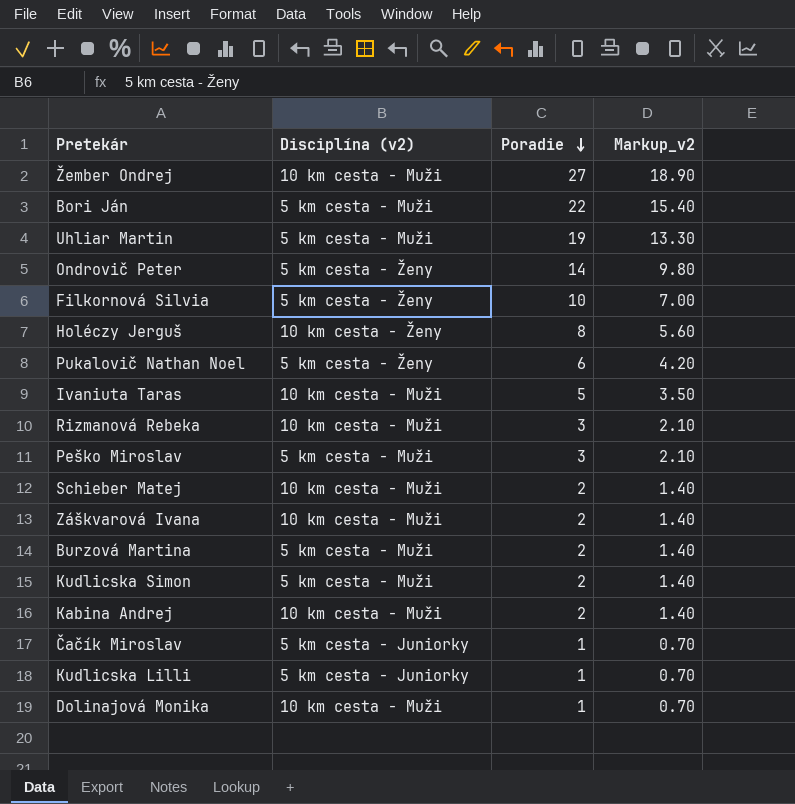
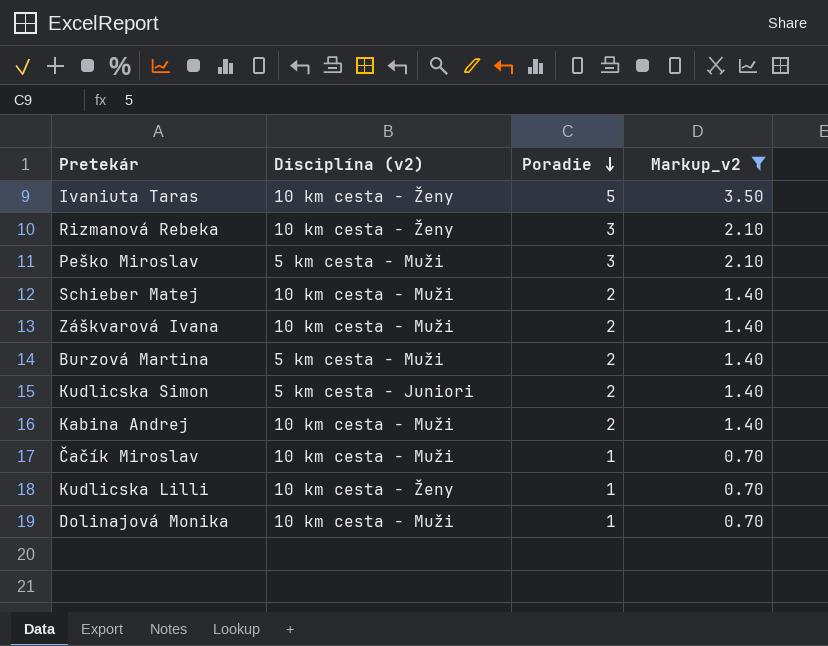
filter: none -> Markup_v2 <= 3.50
Ivaniuta Taras | Disciplína (v2): 10 km cesta - Muži -> 10 km cesta - Ženy
Rizmanová Rebeka | Disciplína (v2): 10 km cesta - Muži -> 10 km cesta - Ženy
Kudlicska Simon | Disciplína (v2): 5 km cesta - Muži -> 5 km cesta - Juniori
Čačík Miroslav | Disciplína (v2): 5 km cesta - Juniorky -> 10 km cesta - Muži
Kudlicska Lilli | Disciplína (v2): 5 km cesta - Juniorky -> 10 km cesta - Ženy

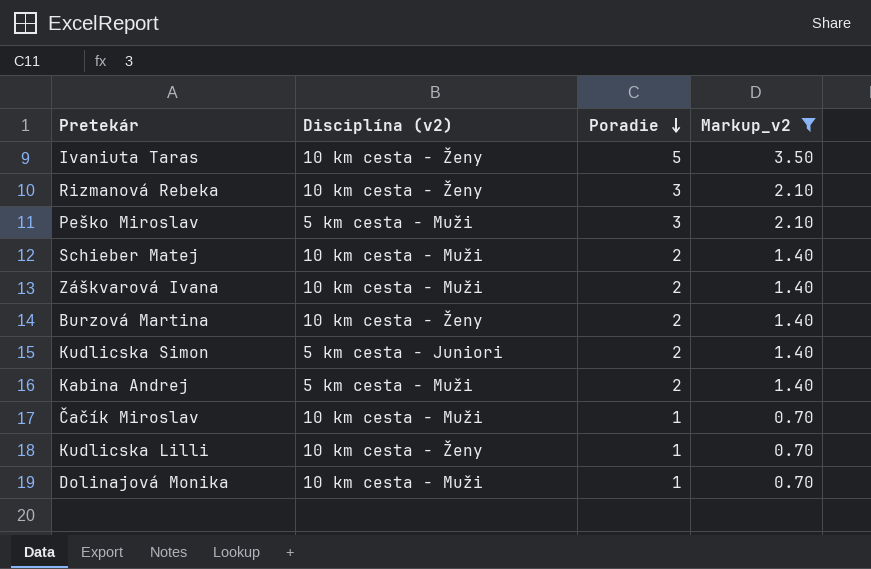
Burzová Martina | Disciplína (v2): 5 km cesta - Muži -> 10 km cesta - Ženy
Kabina Andrej | Disciplína (v2): 10 km cesta - Muži -> 5 km cesta - Muži

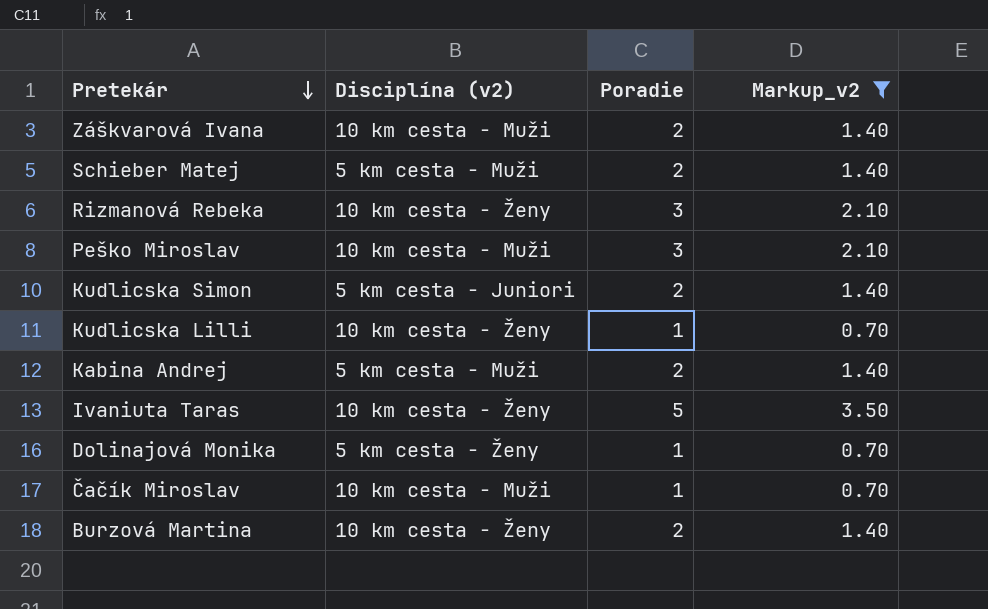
row order: Poradie descending -> Pretekár descending
Schieber Matej | Disciplína (v2): 10 km cesta - Muži -> 5 km cesta - Muži
Peško Miroslav | Disciplína (v2): 5 km cesta - Muži -> 10 km cesta - Muži
Dolinajová Monika | Disciplína (v2): 10 km cesta - Muži -> 5 km cesta - Ženy

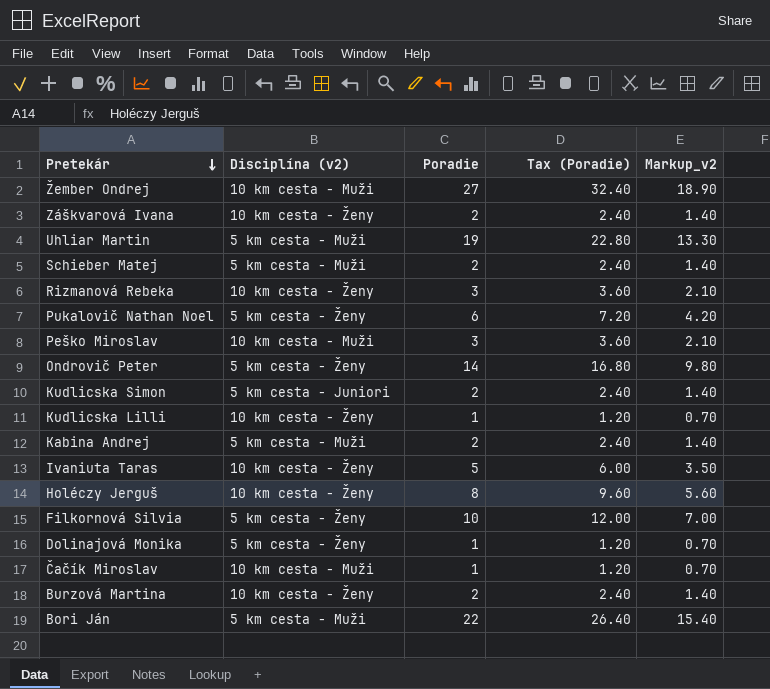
filter: Markup_v2 <= 3.50 -> none
column Tax (Poradie) | formula: none -> [Poradie] * 1.2
Záškvarová Ivana | Disciplína (v2): 10 km cesta - Muži -> 10 km cesta - Ženy

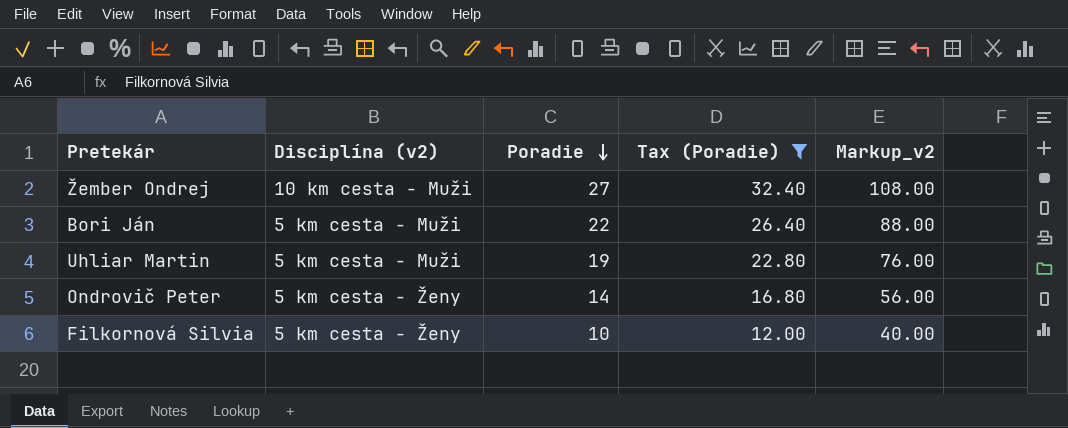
filter: none -> Tax (Poradie) >= 12.00
row order: Pretekár descending -> Poradie descending
column Markup_v2 | formula: [Poradie] * 0.7 -> [Poradie] * 4

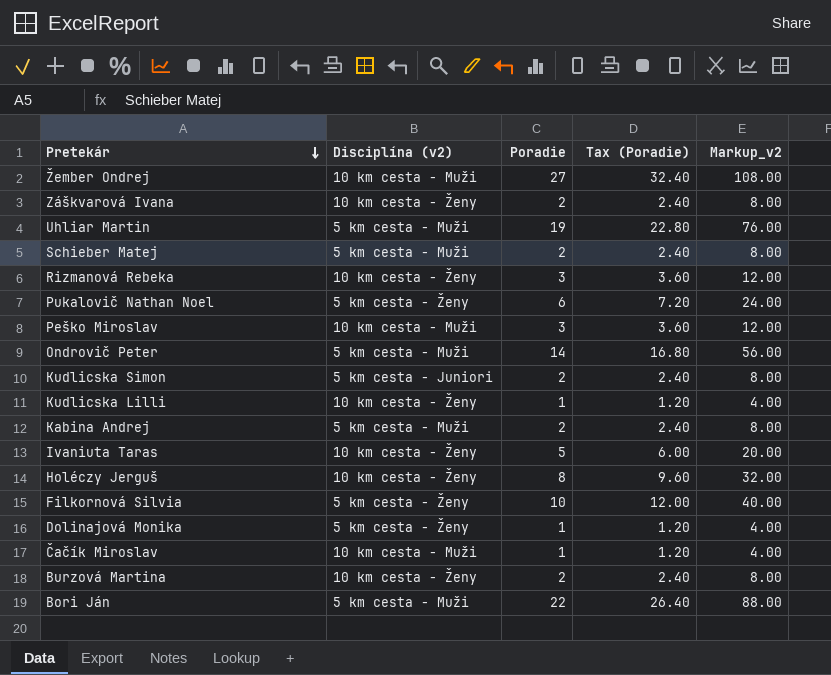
filter: Tax (Poradie) >= 12.00 -> none
row order: Poradie descending -> Pretekár descending
Ondrovič Peter | Disciplína (v2): 5 km cesta - Ženy -> 5 km cesta - Muži

